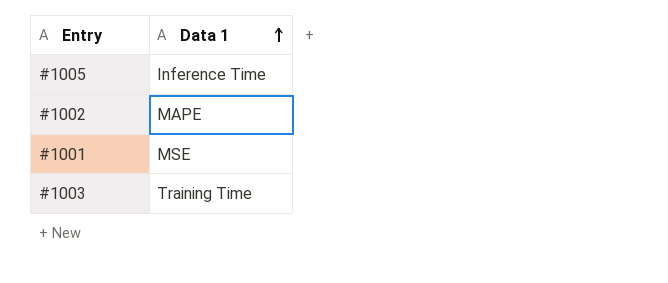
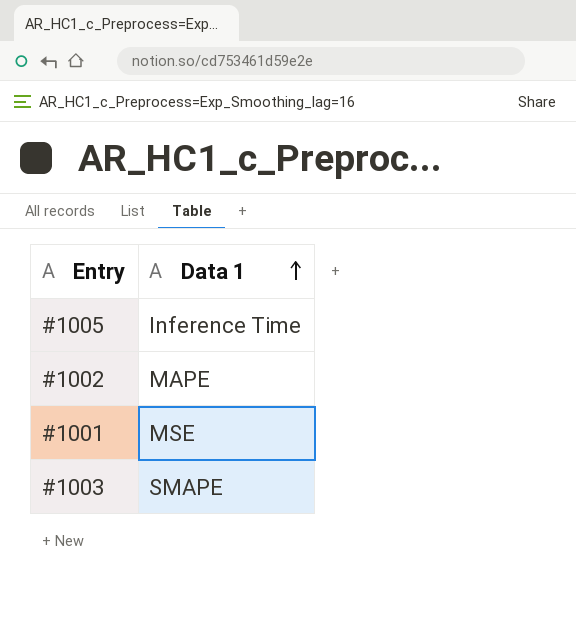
#1003 | Data 1: Training Time -> SMAPE

